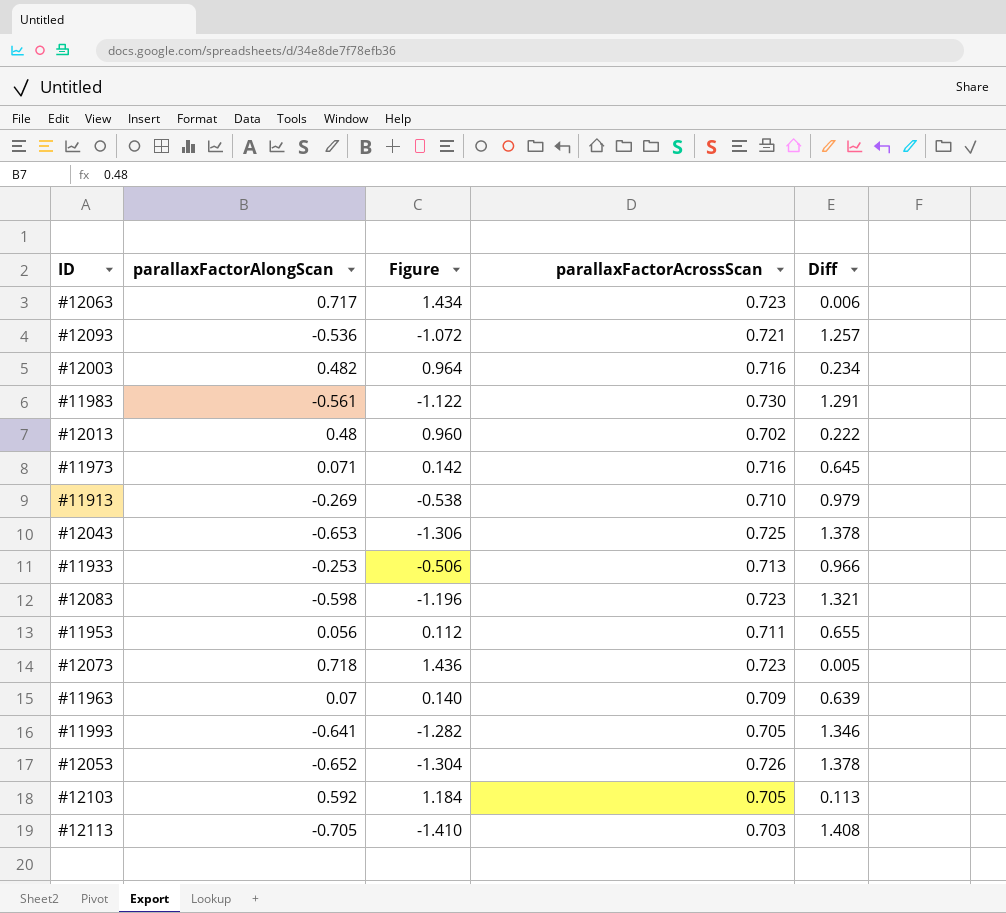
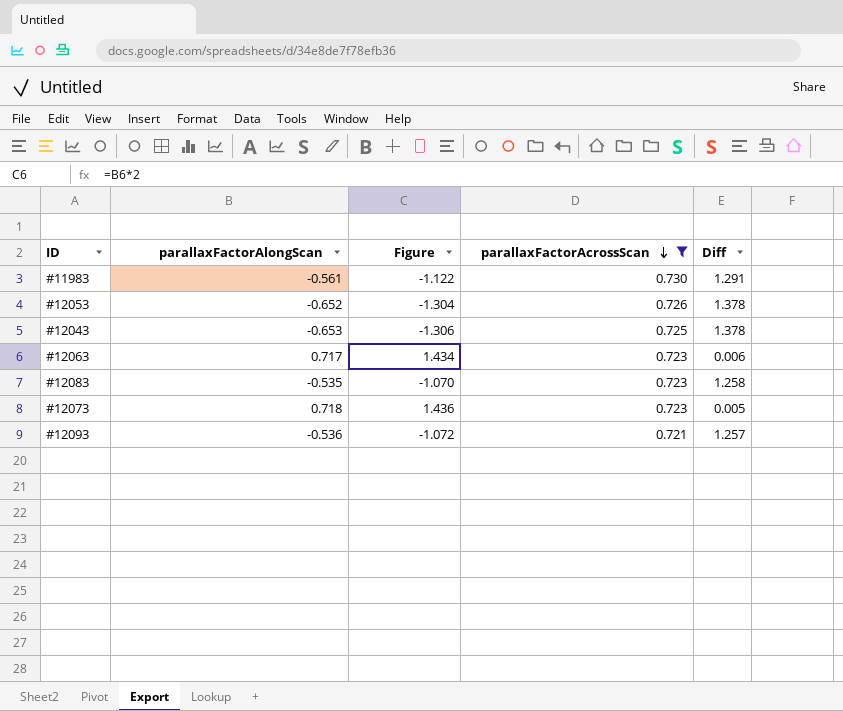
filter: none -> parallaxFactorAcrossScan >= 0.721
row order: none -> parallaxFactorAcrossScan descending
#12083 | parallaxFactorAlongScan: -0.598 -> -0.535
#12083 | Figure: -1.196 -> -1.070
#12083 | Diff: 1.321 -> 1.258

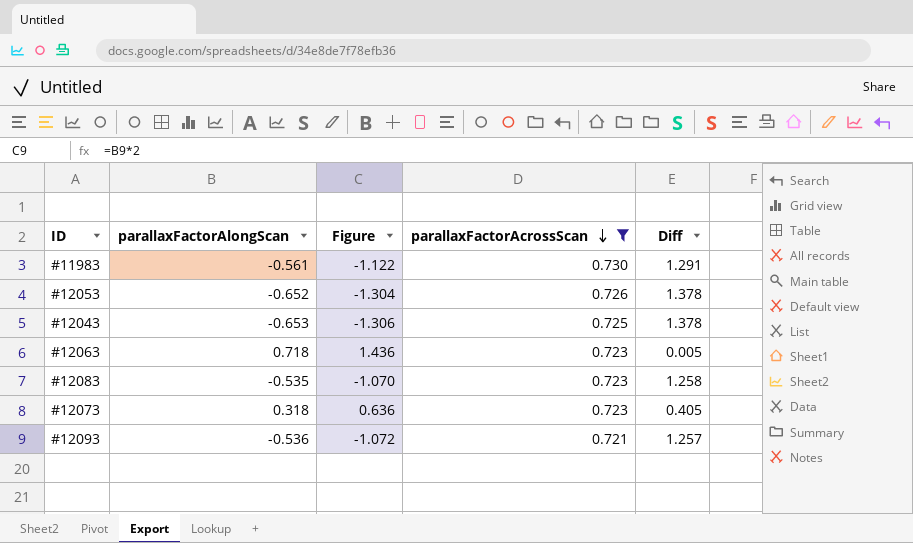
#12063 | parallaxFactorAlongScan: 0.717 -> 0.718
#12063 | Figure: 1.434 -> 1.436
#12063 | Diff: 0.006 -> 0.005
#12073 | parallaxFactorAlongScan: 0.718 -> 0.318
#12073 | Figure: 1.436 -> 0.636
#12073 | Diff: 0.005 -> 0.405

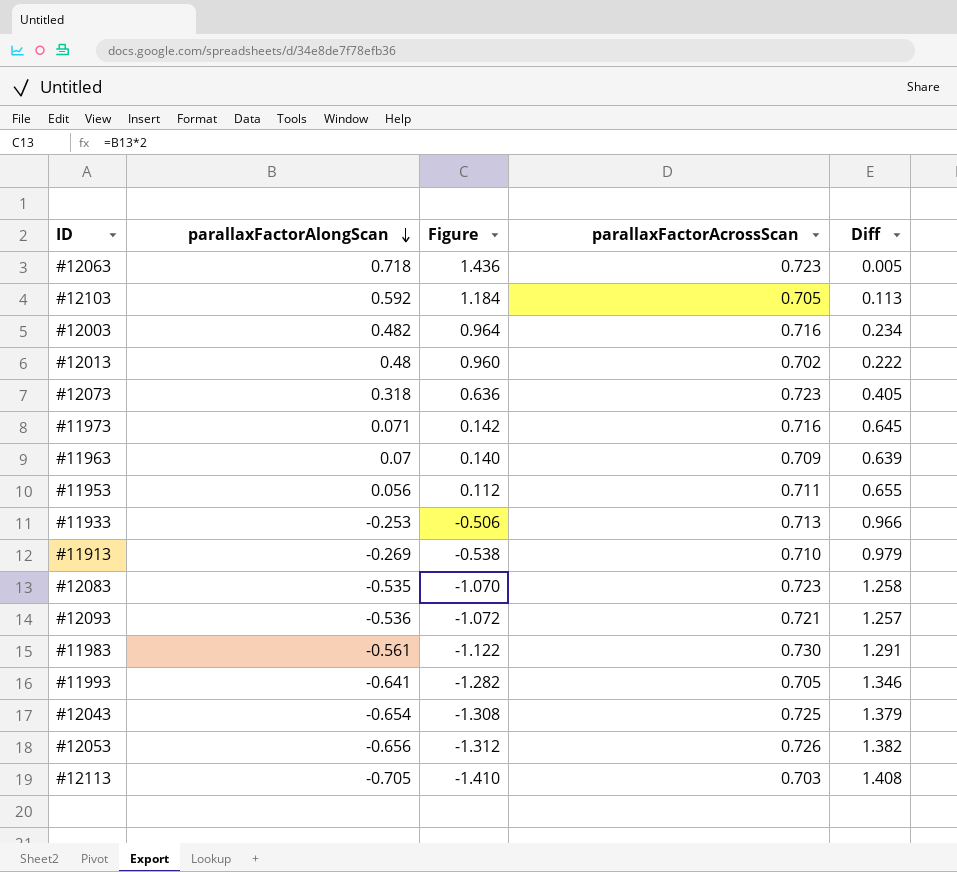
filter: parallaxFactorAcrossScan >= 0.721 -> none
row order: parallaxFactorAcrossScan descending -> parallaxFactorAlongScan descending
#12043 | parallaxFactorAlongScan: -0.653 -> -0.654
#12043 | Figure: -1.306 -> -1.308
#12043 | Diff: 1.378 -> 1.379
#12053 | parallaxFactorAlongScan: -0.652 -> -0.656
#12053 | Figure: -1.304 -> -1.312
#12053 | Diff: 1.378 -> 1.382

